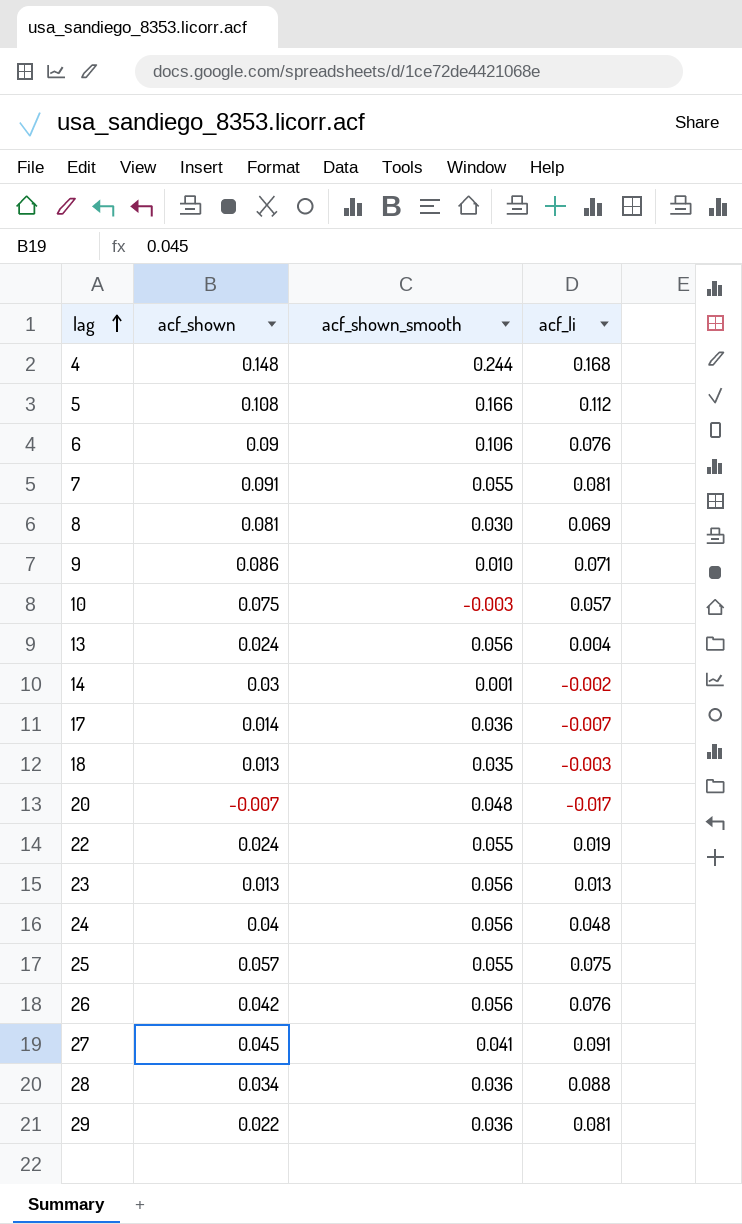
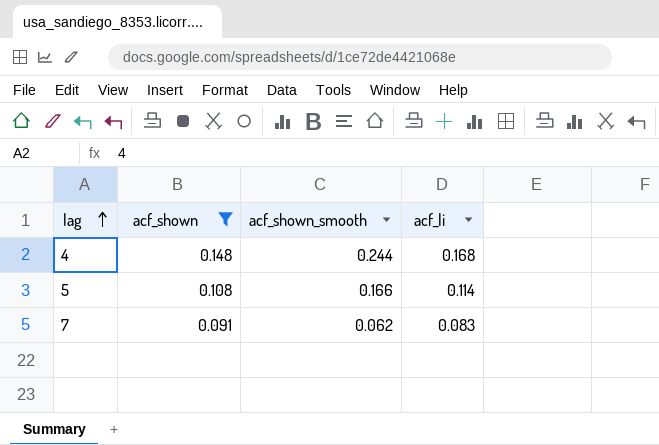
filter: none -> acf_shown >= 0.091
5 | acf_li: 0.112 -> 0.114
7 | acf_shown_smooth: 0.055 -> 0.062
7 | acf_li: 0.081 -> 0.083

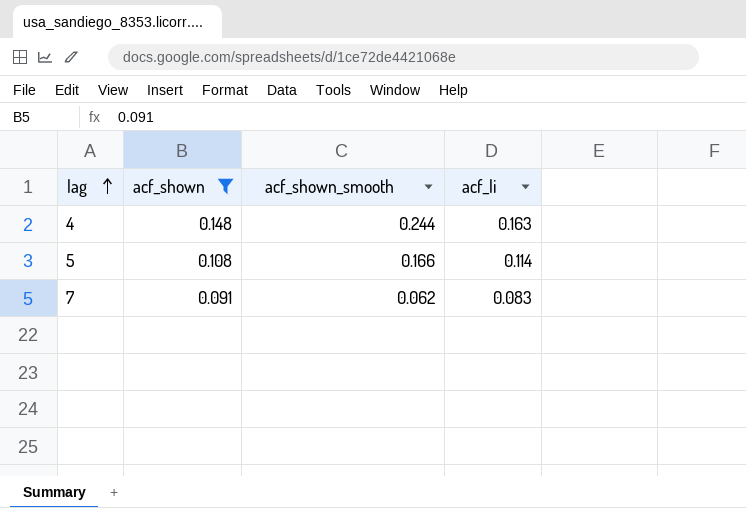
4 | acf_li: 0.168 -> 0.163

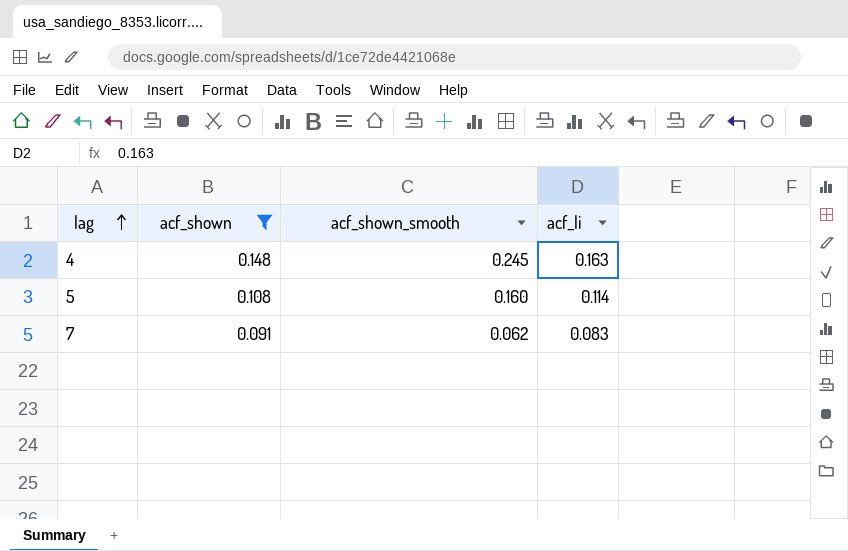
4 | acf_shown_smooth: 0.244 -> 0.245
5 | acf_shown_smooth: 0.166 -> 0.160

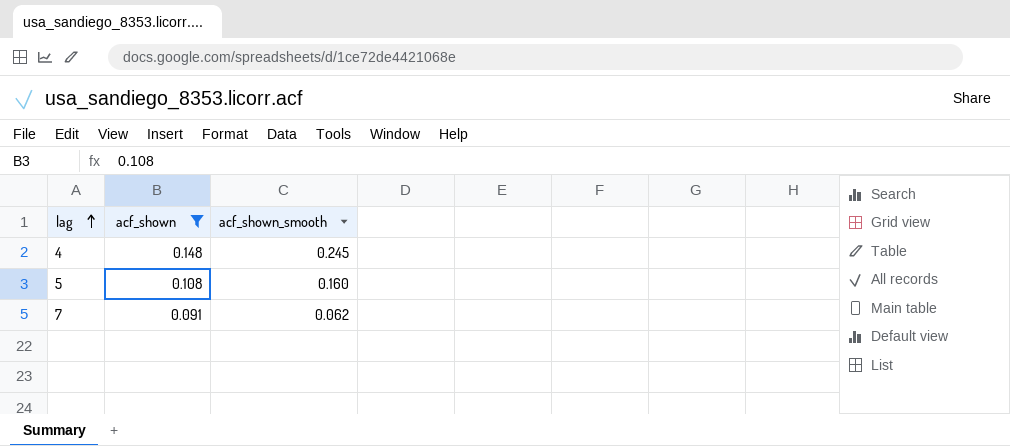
column acf_li | position: 4 -> none

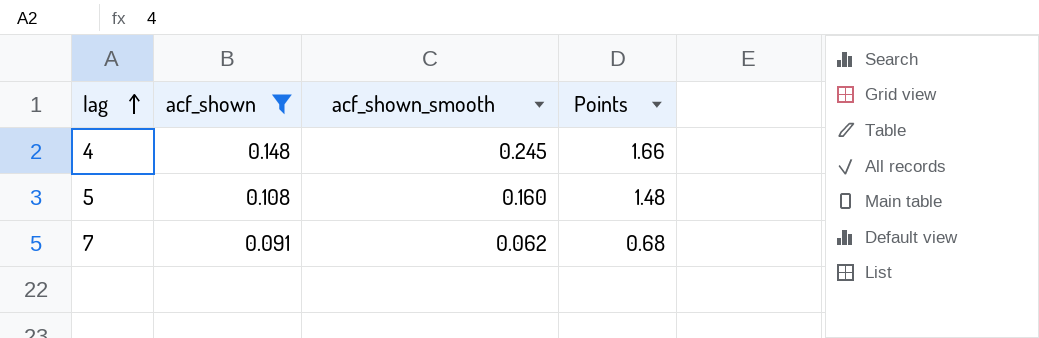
column Points | formula: none -> [acf_shown_smooth] / [acf_shown]

